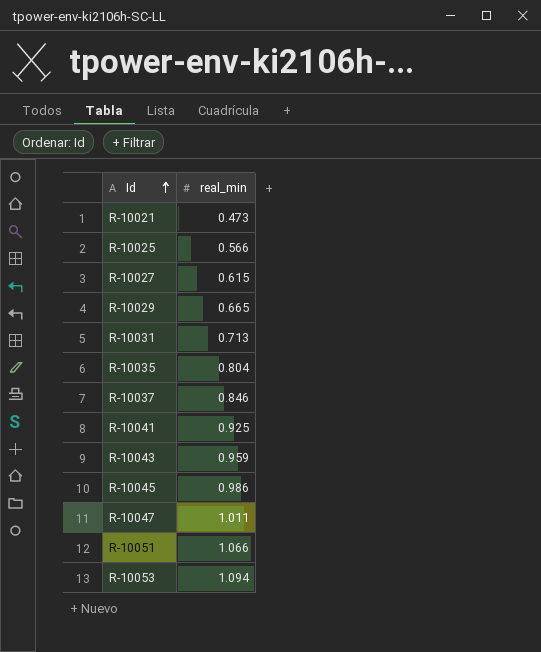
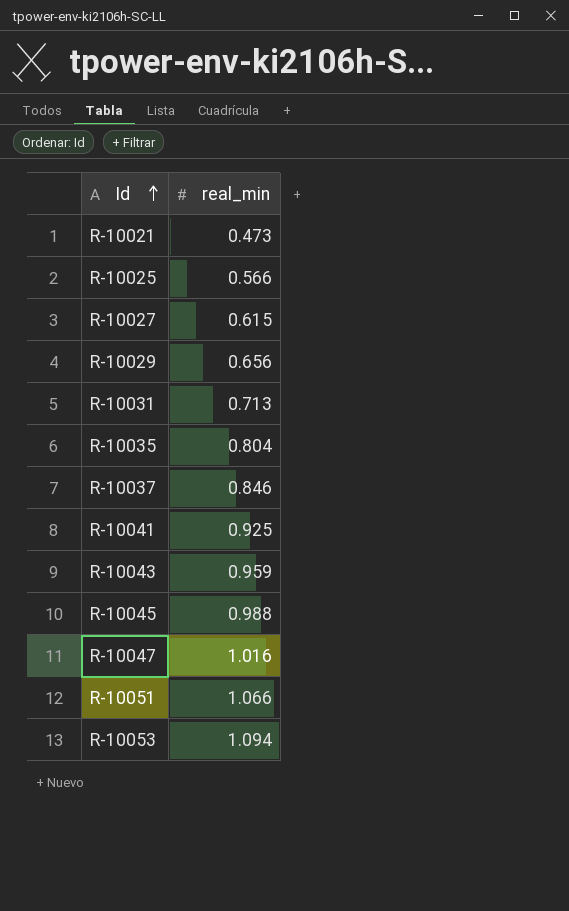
R-10029 | real_min: 0.665 -> 0.656
R-10045 | real_min: 0.986 -> 0.988
R-10047 | real_min: 1.011 -> 1.016

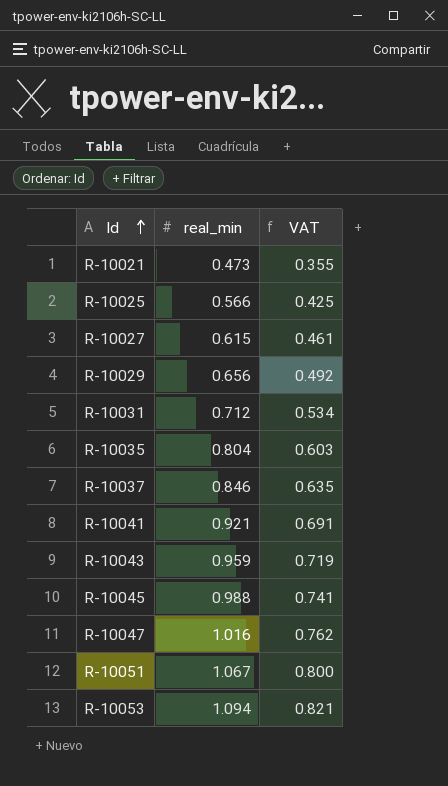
column VAT | formula: none -> [real_min] * 0.75
R-10031 | real_min: 0.713 -> 0.712
R-10041 | real_min: 0.925 -> 0.921
R-10051 | real_min: 1.066 -> 1.067

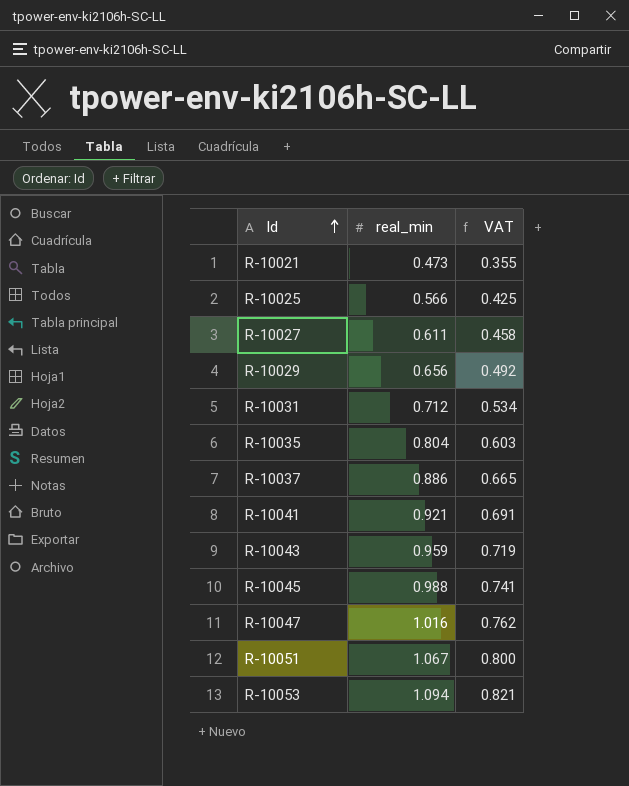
R-10027 | real_min: 0.615 -> 0.611
R-10027 | VAT: 0.461 -> 0.458
R-10037 | real_min: 0.846 -> 0.886
R-10037 | VAT: 0.635 -> 0.665

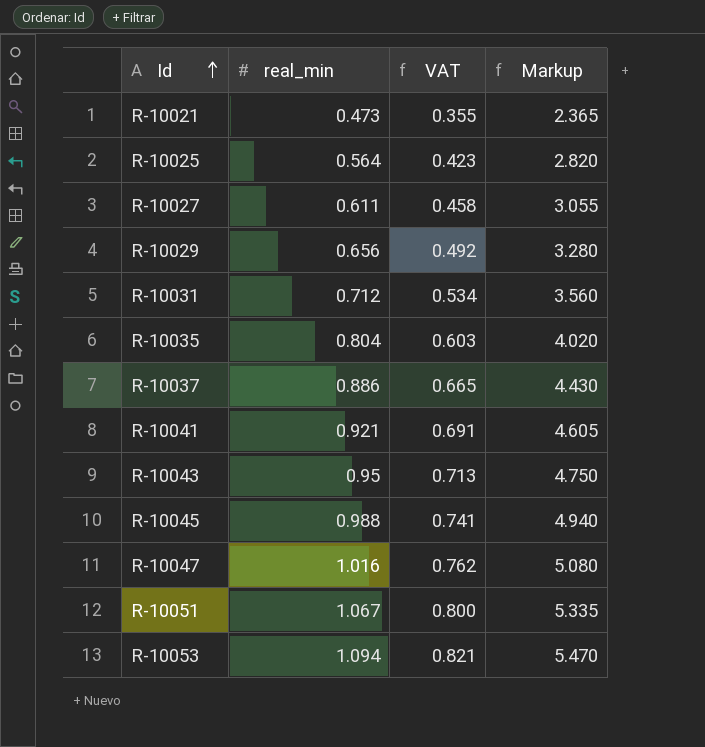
column Markup | formula: none -> [real_min] * 5
R-10025 | real_min: 0.566 -> 0.564
R-10025 | VAT: 0.425 -> 0.423
R-10043 | real_min: 0.959 -> 0.95
R-10043 | VAT: 0.719 -> 0.713

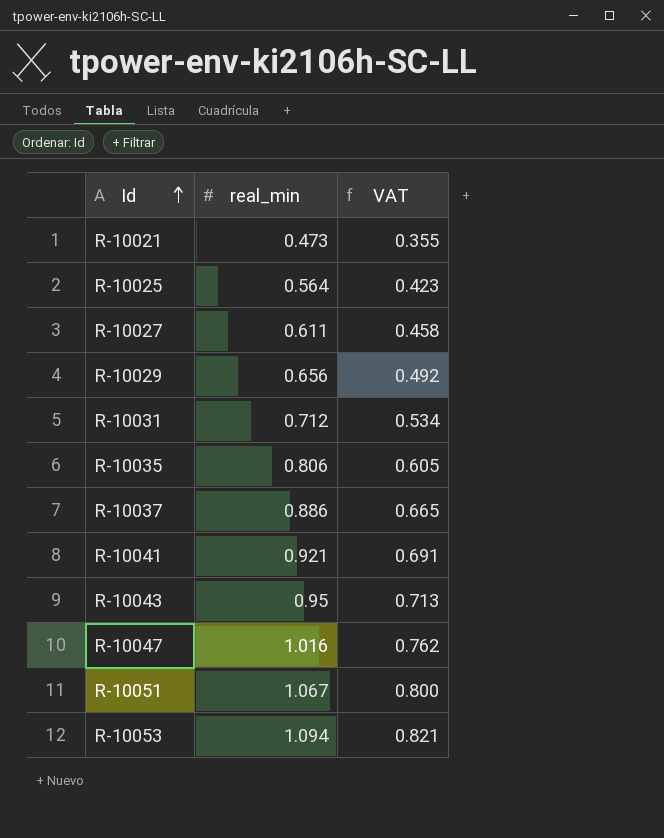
column Markup | formula: [real_min] * 5 -> none
row R-10045: 0.988 | 0.741 | 4.940 -> none
R-10035 | real_min: 0.804 -> 0.806
R-10035 | VAT: 0.603 -> 0.605

